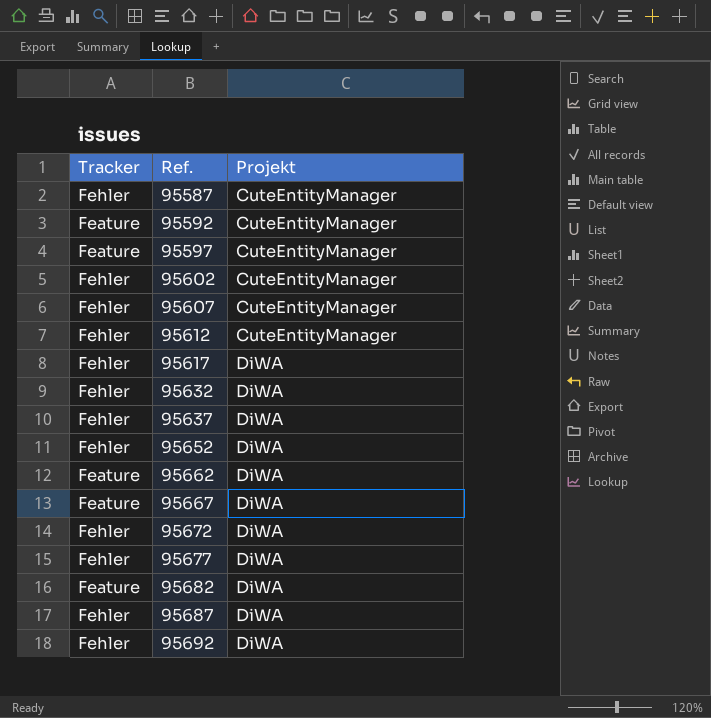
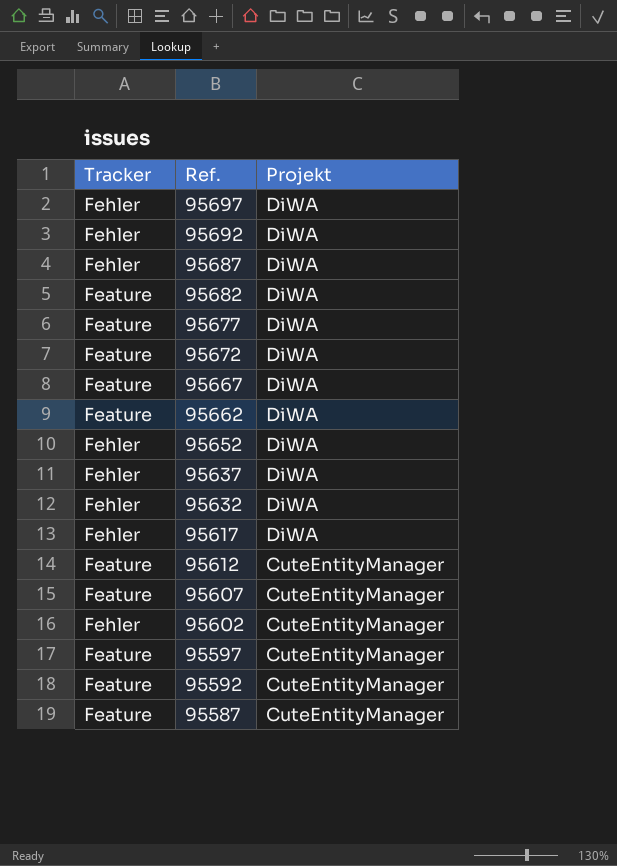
row order: Ref. ascending -> Ref. descending
row 95697: none -> Fehler | DiWA
95677 | Tracker: Fehler -> Feature
95672 | Tracker: Fehler -> Feature
95612 | Tracker: Fehler -> Feature
95607 | Tracker: Fehler -> Feature
95587 | Tracker: Fehler -> Feature

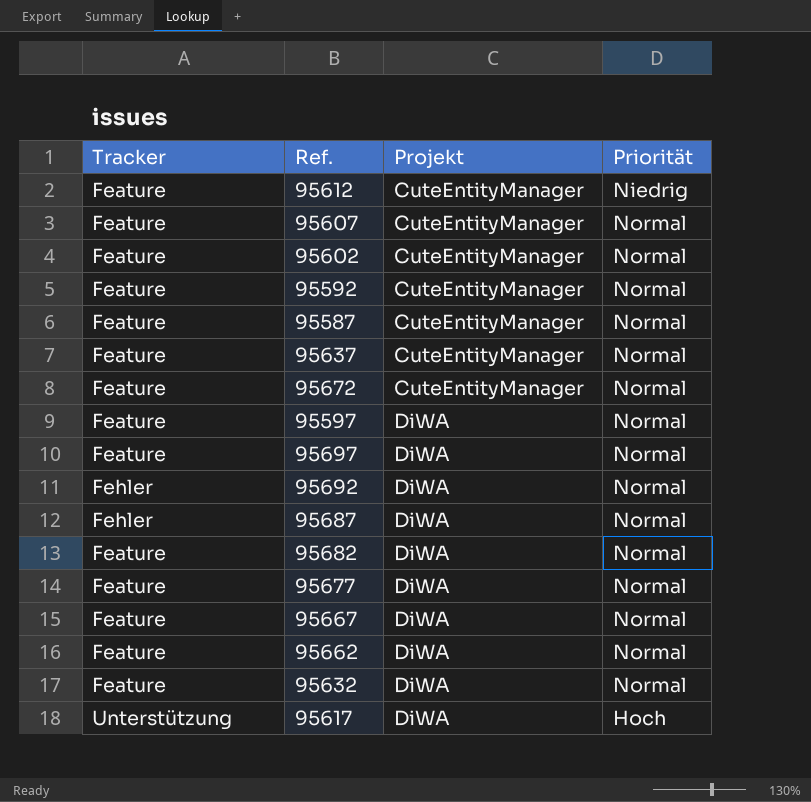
row order: Ref. descending -> Projekt ascending
column Priorität | position: none -> 4
row 95652: Fehler | DiWA -> none
95602 | Tracker: Fehler -> Feature
95637 | Tracker: Fehler -> Feature
95637 | Projekt: DiWA -> CuteEntityManager
95672 | Projekt: DiWA -> CuteEntityManager
95597 | Projekt: CuteEntityManager -> DiWA
95697 | Tracker: Fehler -> Feature
95632 | Tracker: Fehler -> Feature
95617 | Tracker: Fehler -> Unterstützung

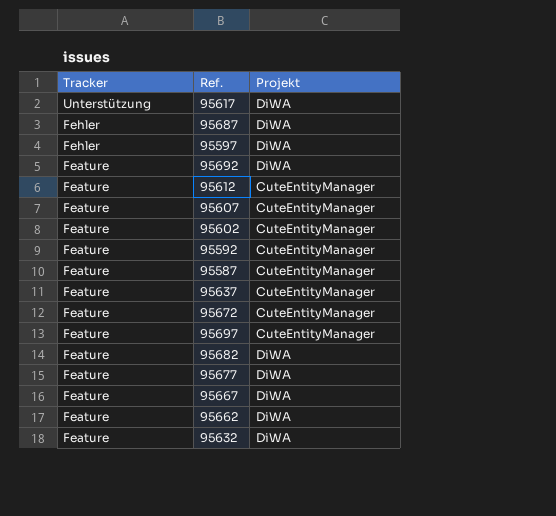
row order: Projekt ascending -> Tracker descending
column Priorität | position: 4 -> none
95597 | Tracker: Feature -> Fehler
95692 | Tracker: Fehler -> Feature
95697 | Projekt: DiWA -> CuteEntityManager

